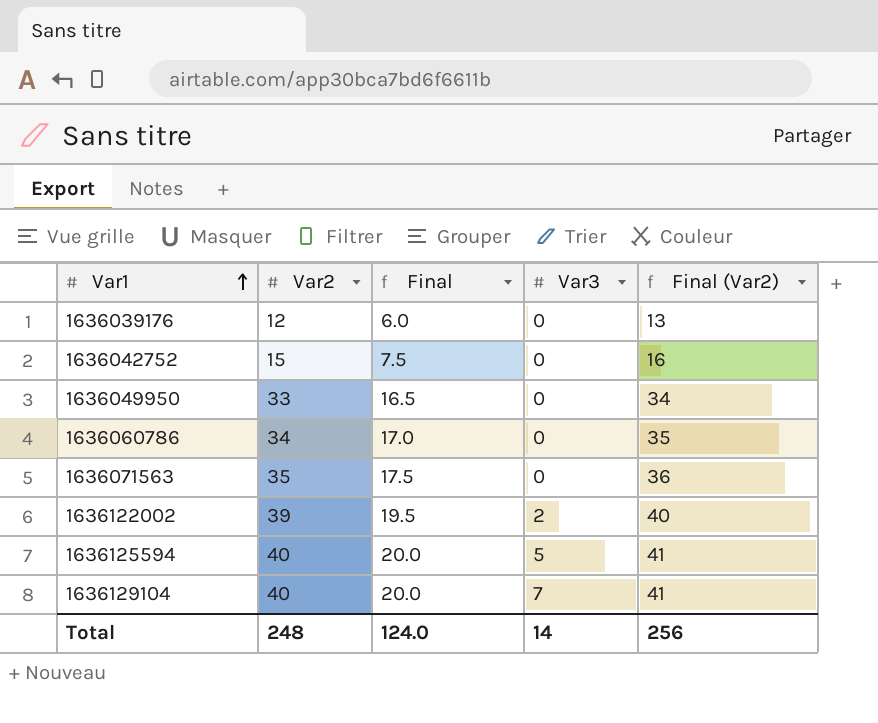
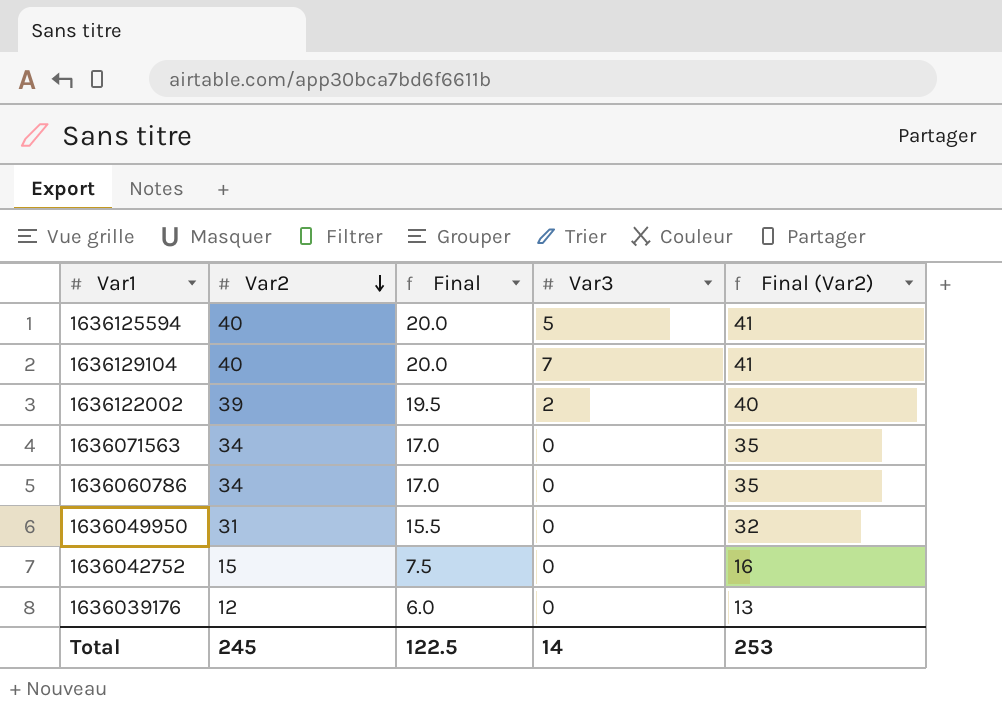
row order: Var1 ascending -> Var2 descending
1636071563 | Var2: 35 -> 34
1636071563 | Final: 17.5 -> 17.0
1636071563 | Final (Var2): 36 -> 35
1636049950 | Var2: 33 -> 31
1636049950 | Final: 16.5 -> 15.5
1636049950 | Final (Var2): 34 -> 32
Total | Var2: 248 -> 245
Total | Final: 124.0 -> 122.5
Total | Final (Var2): 256 -> 253

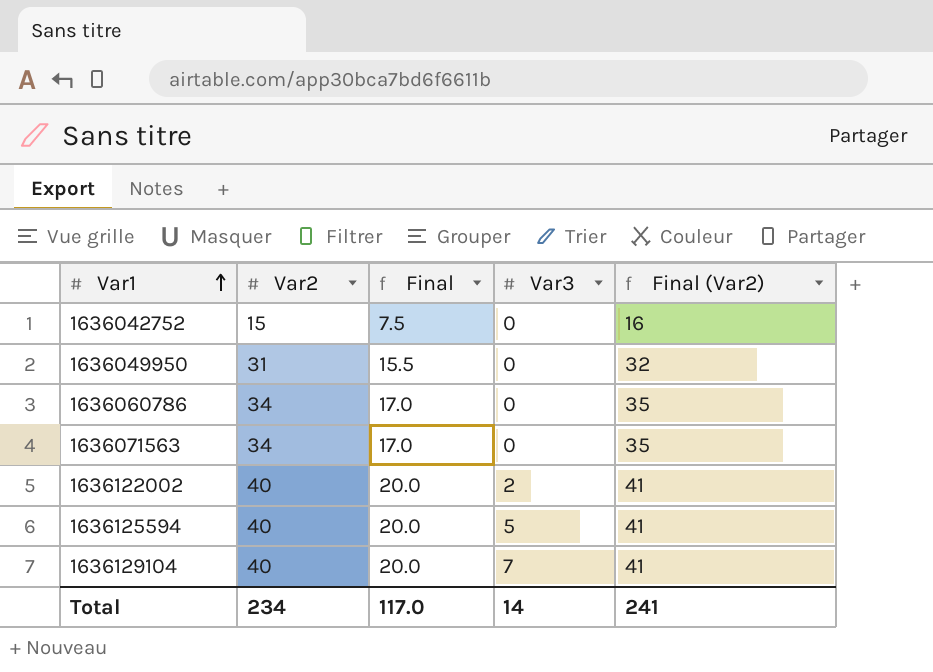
row order: Var2 descending -> Var1 ascending
row 1636039176: 12 | 6.0 | 0 | 13 -> none
1636122002 | Var2: 39 -> 40
1636122002 | Final: 19.5 -> 20.0
1636122002 | Final (Var2): 40 -> 41
Total | Var2: 245 -> 234
Total | Final: 122.5 -> 117.0
Total | Final (Var2): 253 -> 241

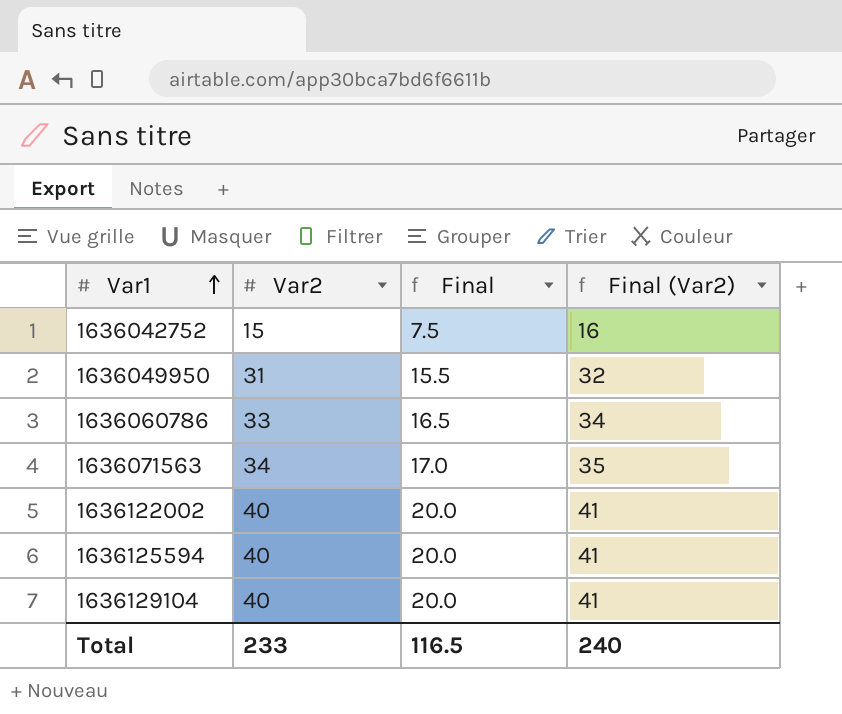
column Var3 | position: 4 -> none
1636060786 | Var2: 34 -> 33
1636060786 | Final: 17.0 -> 16.5
1636060786 | Final (Var2): 35 -> 34
Total | Var2: 234 -> 233
Total | Final: 117.0 -> 116.5
Total | Final (Var2): 241 -> 240

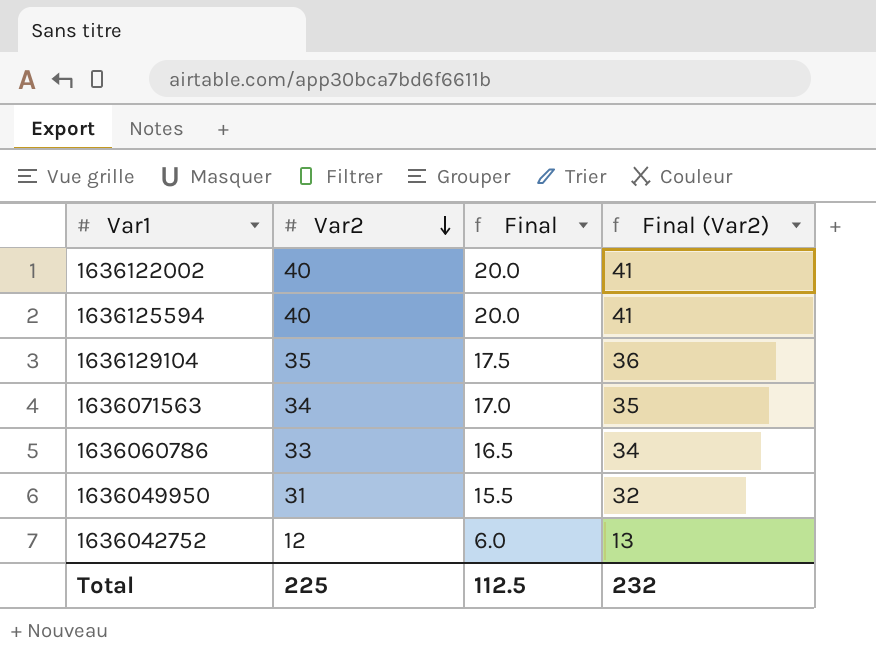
row order: Var1 ascending -> Var2 descending
1636129104 | Var2: 40 -> 35
1636129104 | Final: 20.0 -> 17.5
1636129104 | Final (Var2): 41 -> 36
1636042752 | Var2: 15 -> 12
1636042752 | Final: 7.5 -> 6.0
1636042752 | Final (Var2): 16 -> 13
Total | Var2: 233 -> 225
Total | Final: 116.5 -> 112.5
Total | Final (Var2): 240 -> 232

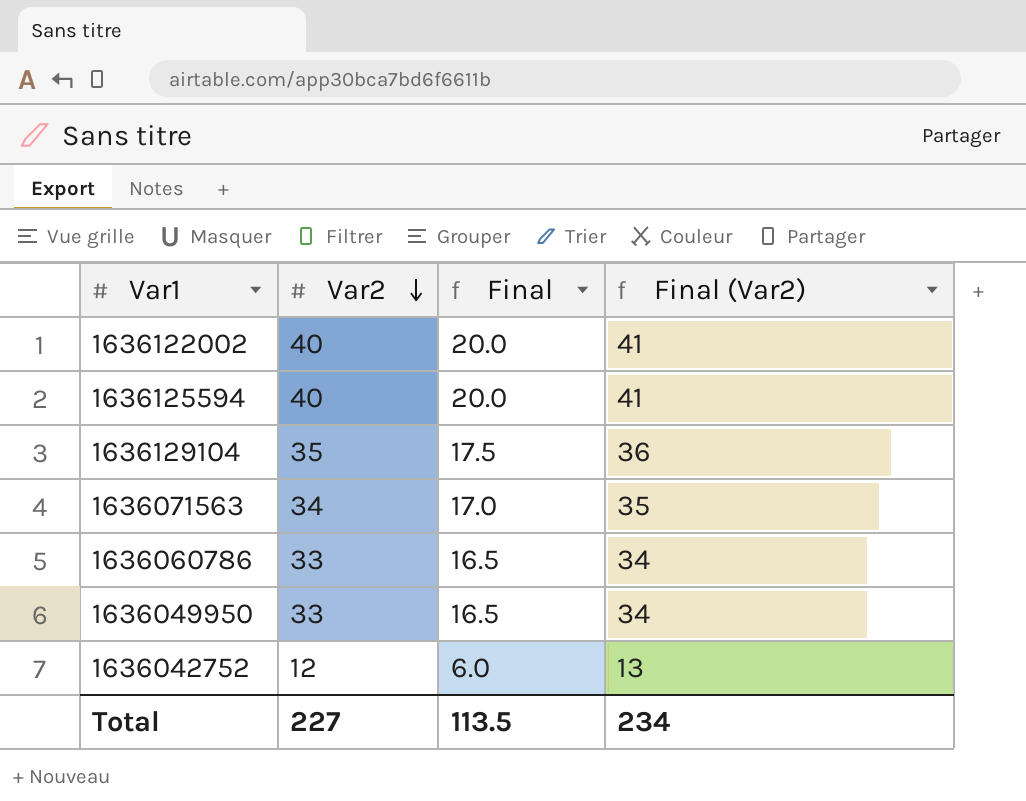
1636049950 | Var2: 31 -> 33
1636049950 | Final: 15.5 -> 16.5
1636049950 | Final (Var2): 32 -> 34
Total | Var2: 225 -> 227
Total | Final: 112.5 -> 113.5
Total | Final (Var2): 232 -> 234

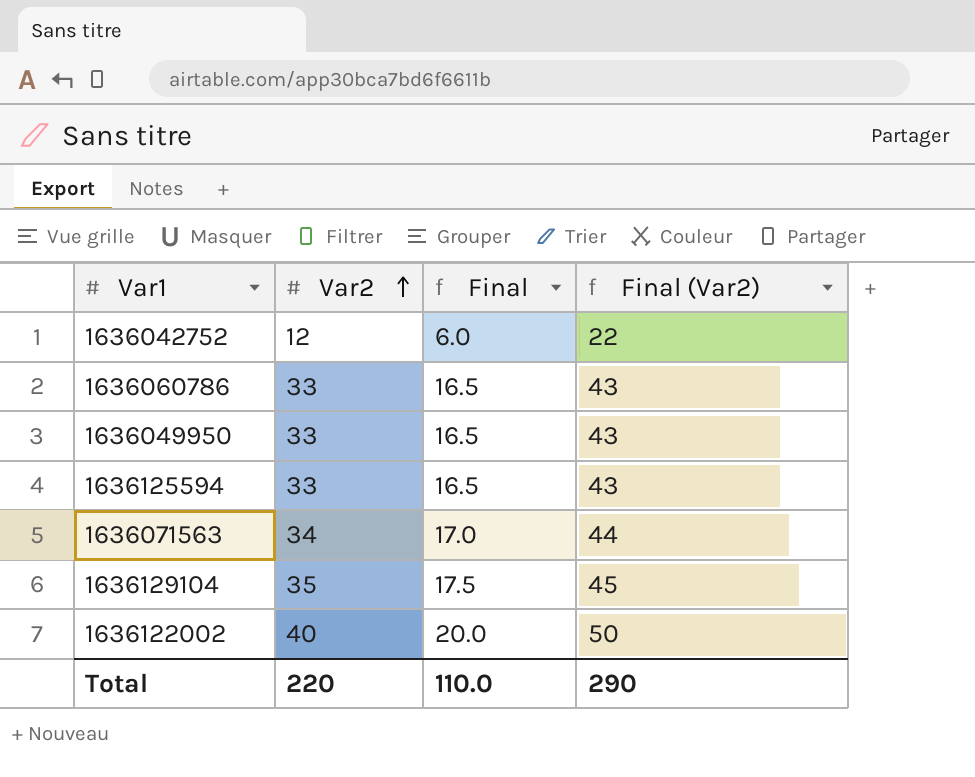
row order: Var2 descending -> Var2 ascending
column Final (Var2) | formula: [Var2] + 1 -> [Var2] + 10
1636125594 | Var2: 40 -> 33
1636125594 | Final: 20.0 -> 16.5
Total | Var2: 227 -> 220
Total | Final: 113.5 -> 110.0
Total | Final (Var2): 234 -> 290

